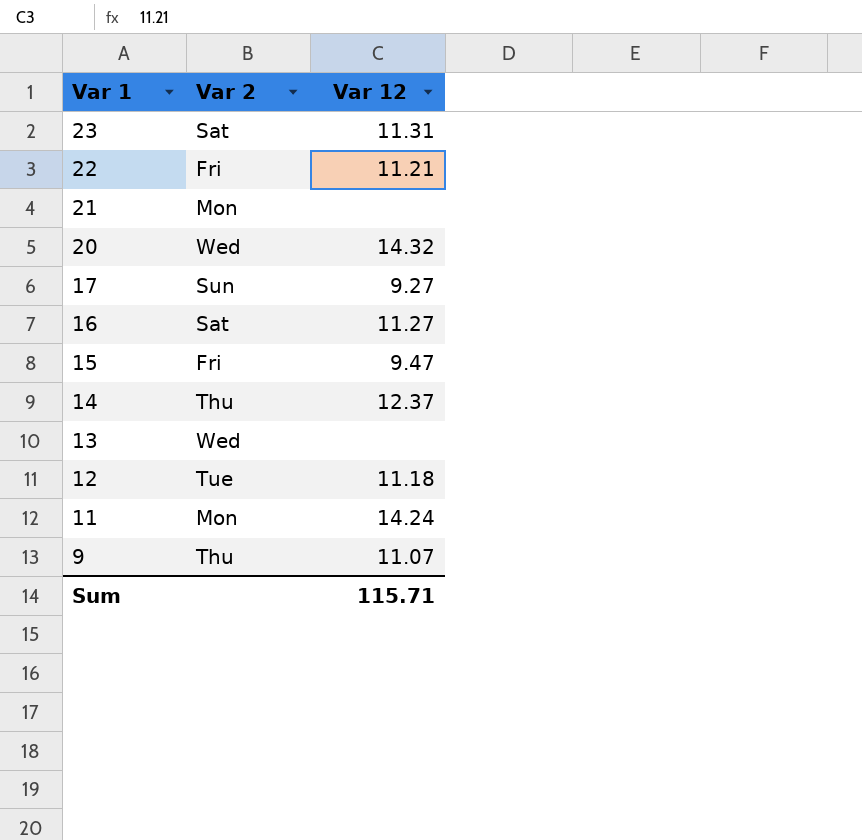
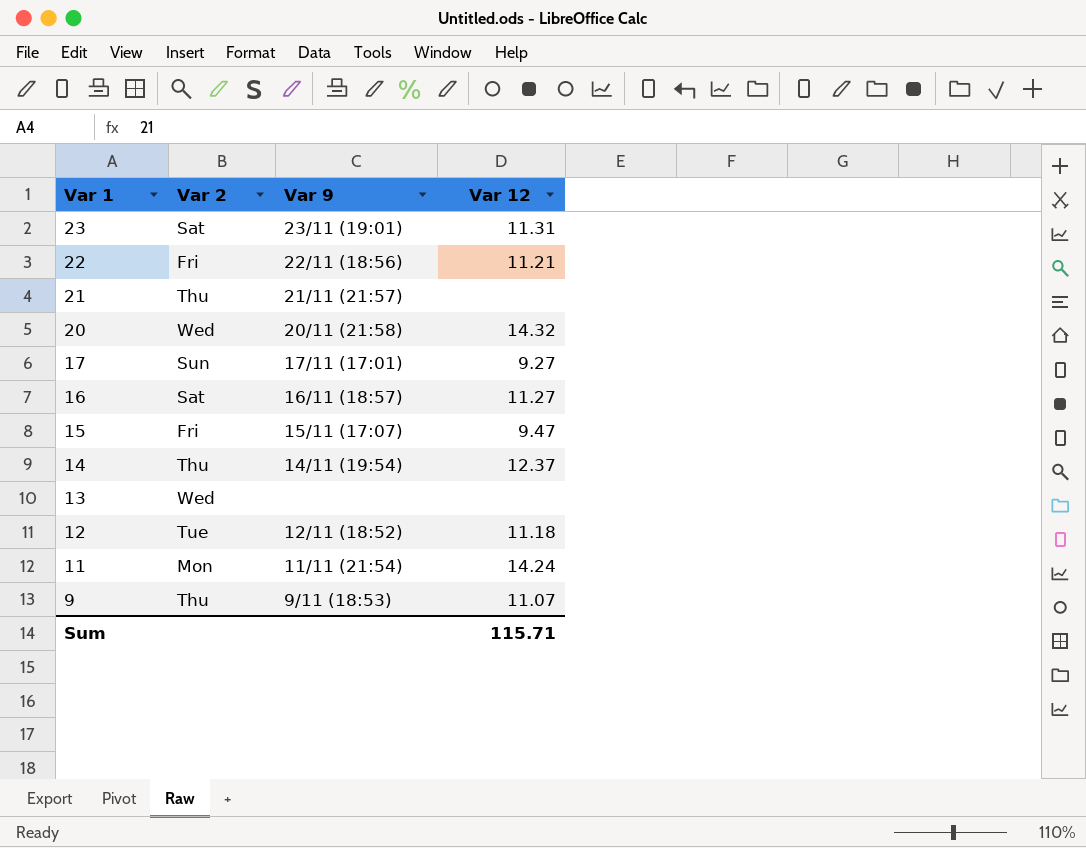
column Var 9 | position: none -> 3
21 | Var 2: Mon -> Thu

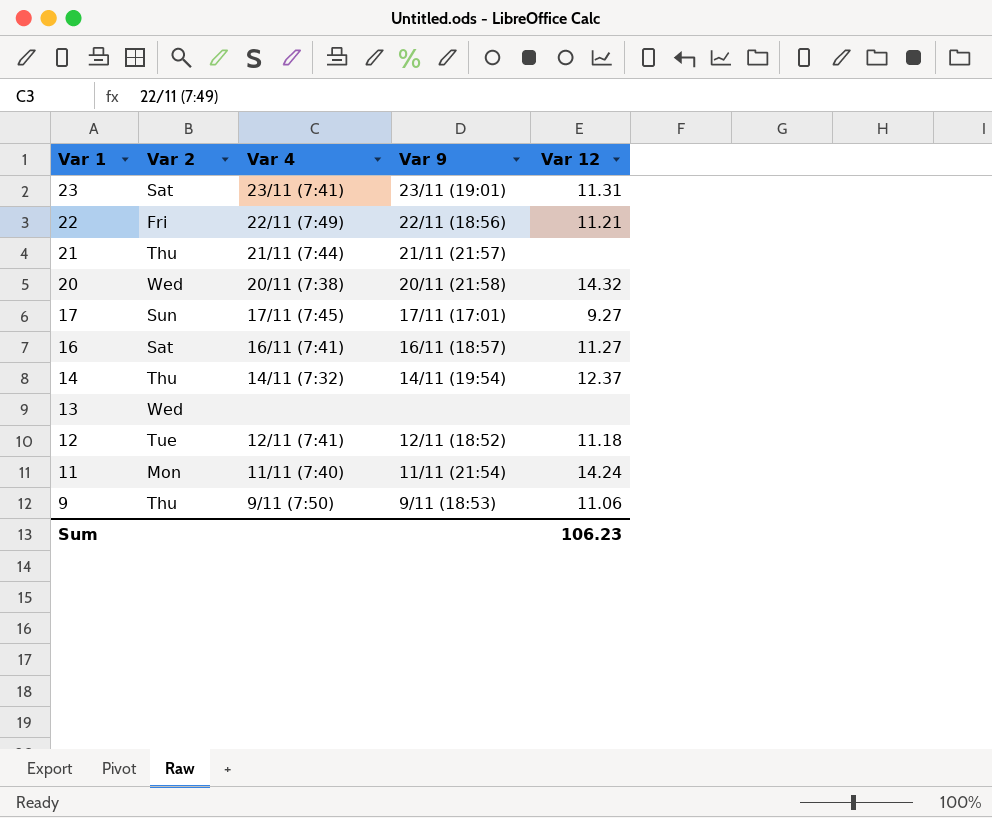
column Var 4 | position: none -> 3
row 15: Fri | 15/11 (17:07) | 9.47 -> none
9 | Var 12: 11.07 -> 11.06
Sum | Var 12: 115.71 -> 106.23

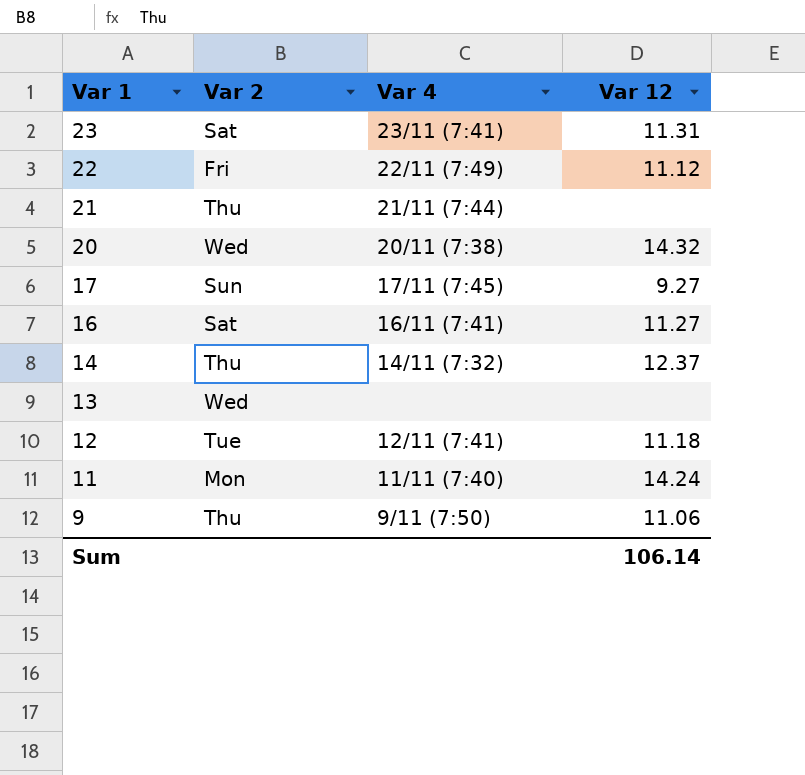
column Var 9 | position: 4 -> none
22 | Var 12: 11.21 -> 11.12
Sum | Var 12: 106.23 -> 106.14

